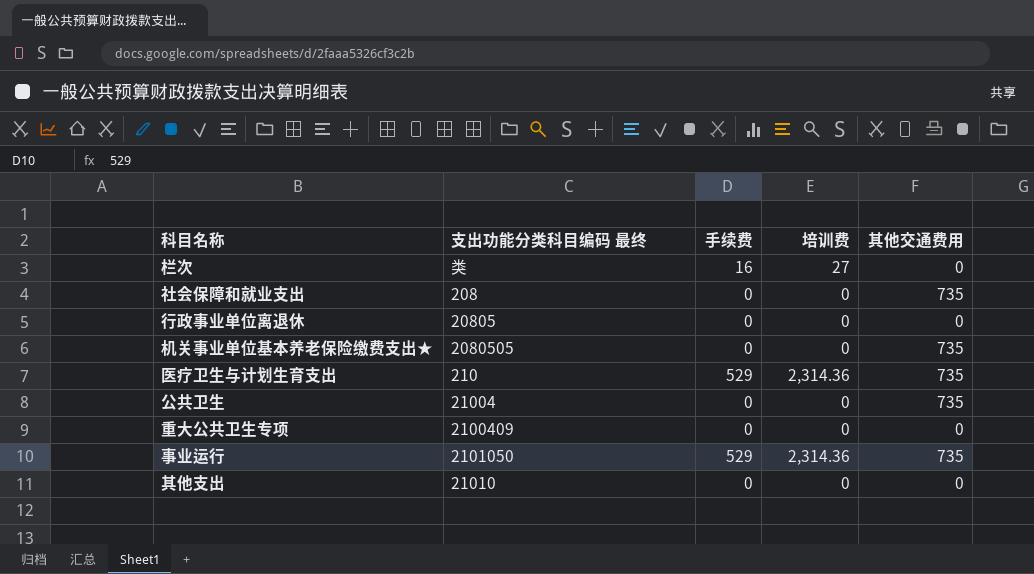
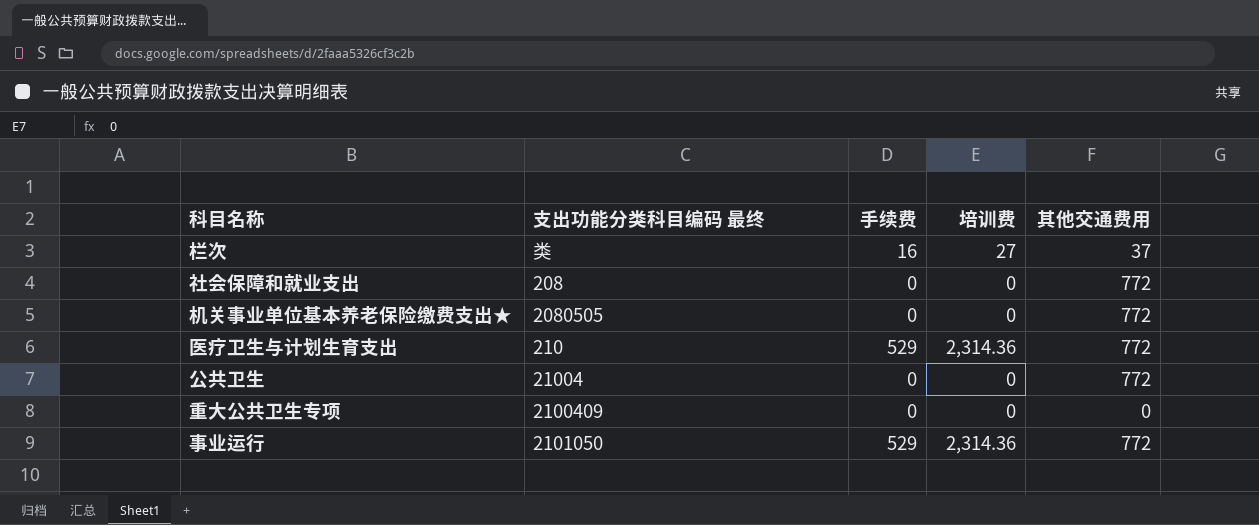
row 行政事业单位离退休: 20805 | 0 | 0 | 0 -> none
row 其他支出: 21010 | 0 | 0 | 0 -> none
栏次 | 其他交通费用: 0 -> 37
社会保障和就业支出 | 其他交通费用: 735 -> 772
机关事业单位基本养老保险缴费支出★ | 其他交通费用: 735 -> 772
医疗卫生与计划生育支出 | 其他交通费用: 735 -> 772
公共卫生 | 其他交通费用: 735 -> 772
事业运行 | 其他交通费用: 735 -> 772

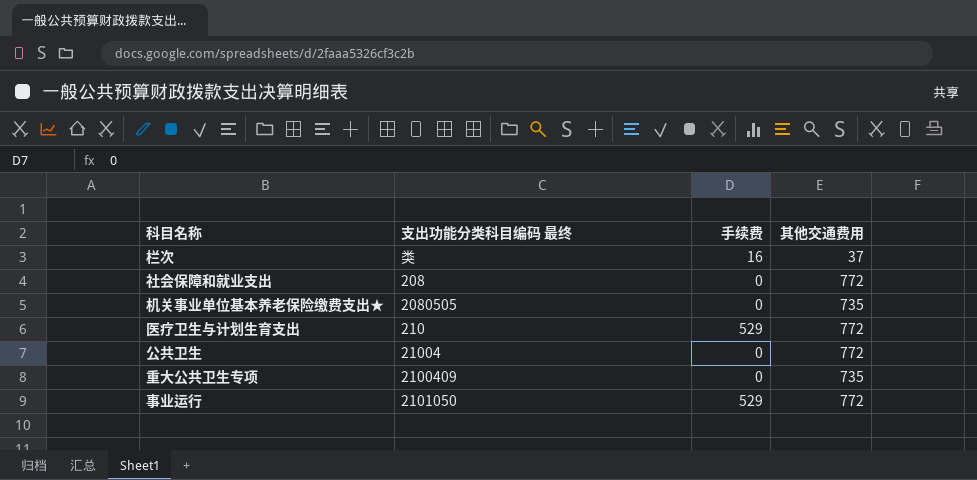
column 培训费 | position: 4 -> none
机关事业单位基本养老保险缴费支出★ | 其他交通费用: 772 -> 735
重大公共卫生专项 | 其他交通费用: 0 -> 735

